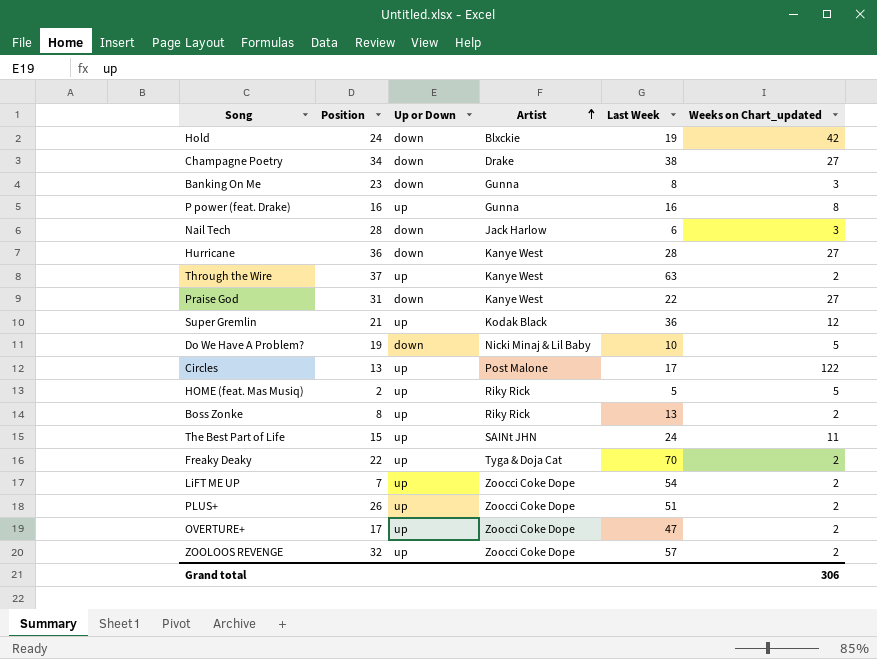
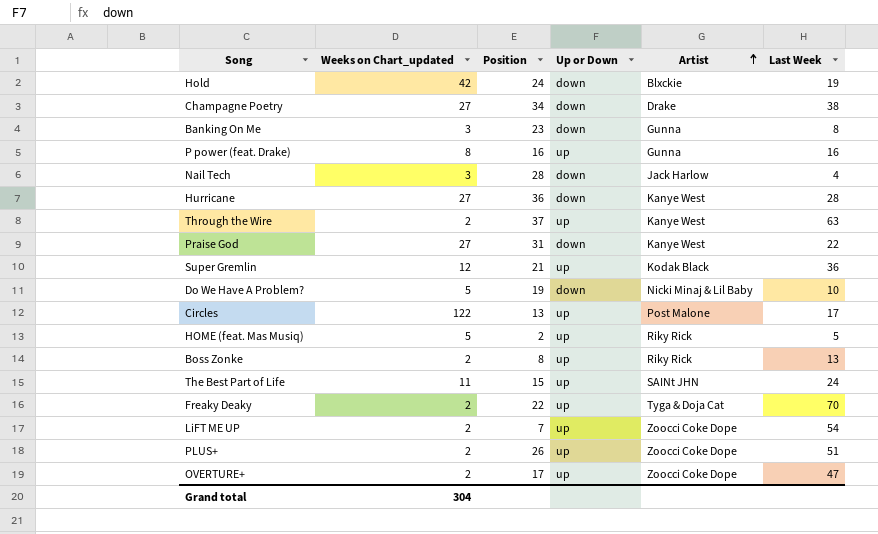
column Weeks on Chart_updated | position: 6 -> 2
row ZOOLOOS REVENGE: 32 | up | Zoocci Coke Dope | 57 | 2 -> none
Nail Tech | Last Week: 6 -> 4
Grand total | Weeks on Chart_updated: 306 -> 304

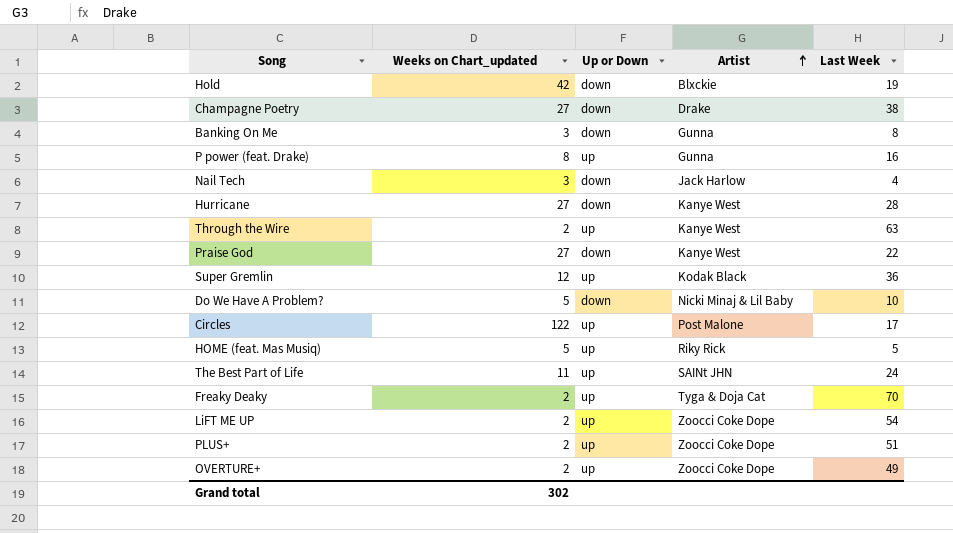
column Position | position: 3 -> none
row Boss Zonke: 2 | 8 | up | Riky Rick | 13 -> none
OVERTURE+ | Last Week: 47 -> 49
Grand total | Weeks on Chart_updated: 304 -> 302

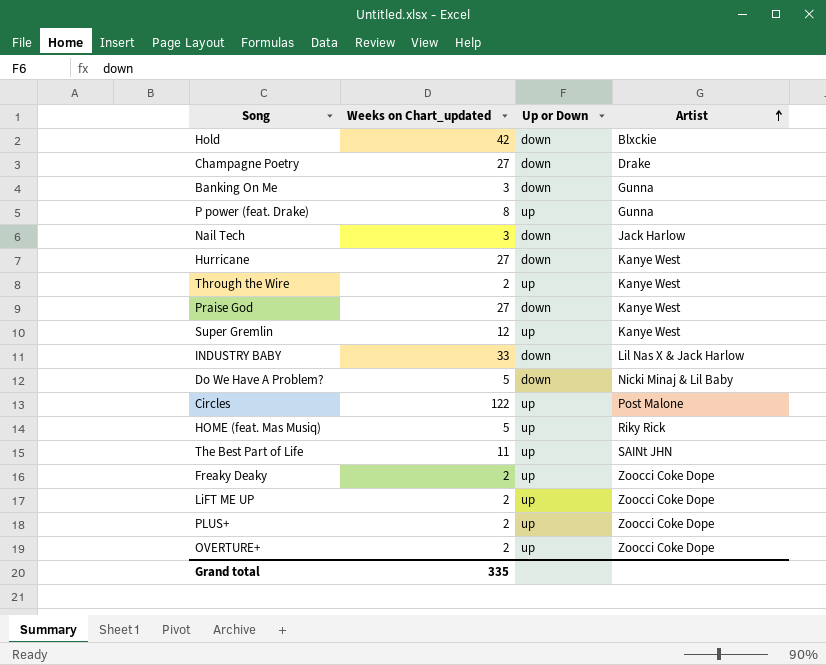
column Last Week | position: 5 -> none
Super Gremlin | Artist: Kodak Black -> Kanye West
row INDUSTRY BABY: none -> 33 | down | Lil Nas X & Jack Harlow
Freaky Deaky | Artist: Tyga & Doja Cat -> Zoocci Coke Dope
Grand total | Weeks on Chart_updated: 302 -> 335

